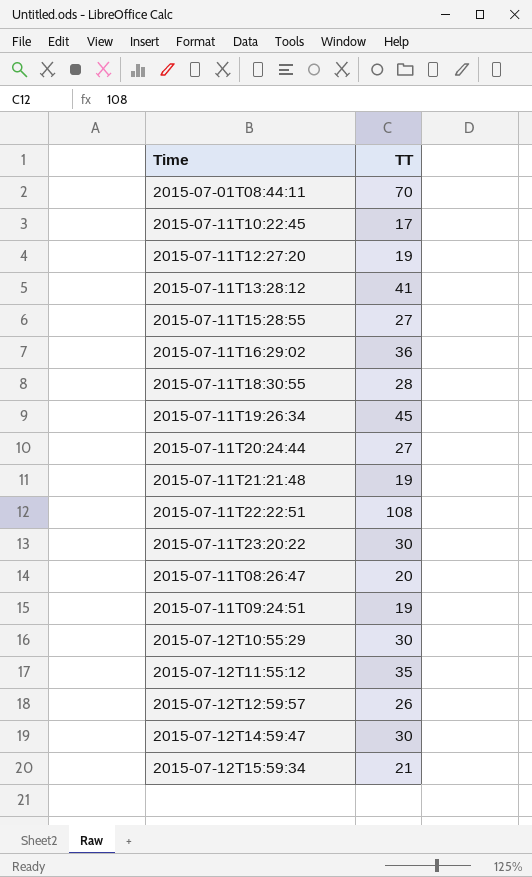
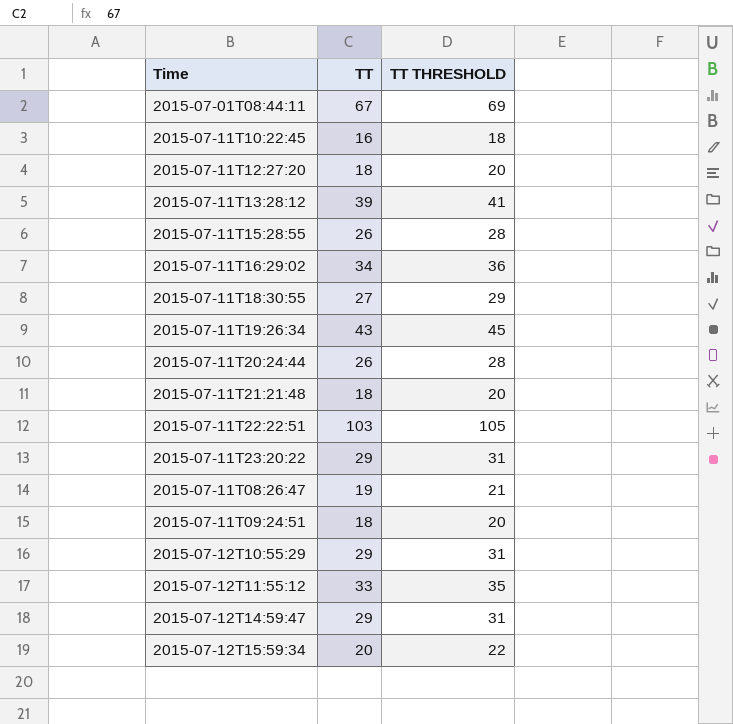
column TT THRESHOLD | formula: none -> [TT] + 2
row 2015-07-12T12:59:57: 26 -> none
2015-07-01T08:44:11 | TT: 70 -> 67
2015-07-11T10:22:45 | TT: 17 -> 16
2015-07-11T12:27:20 | TT: 19 -> 18
2015-07-11T13:28:12 | TT: 41 -> 39
2015-07-11T15:28:55 | TT: 27 -> 26
2015-07-11T16:29:02 | TT: 36 -> 34
2015-07-11T18:30:55 | TT: 28 -> 27
2015-07-11T19:26:34 | TT: 45 -> 43
2015-07-11T20:24:44 | TT: 27 -> 26
2015-07-11T21:21:48 | TT: 19 -> 18
2015-07-11T22:22:51 | TT: 108 -> 103
2015-07-11T23:20:22 | TT: 30 -> 29
2015-07-11T08:26:47 | TT: 20 -> 19
2015-07-11T09:24:51 | TT: 19 -> 18
2015-07-12T10:55:29 | TT: 30 -> 29
2015-07-12T11:55:12 | TT: 35 -> 33
2015-07-12T14:59:47 | TT: 30 -> 29
2015-07-12T15:59:34 | TT: 21 -> 20

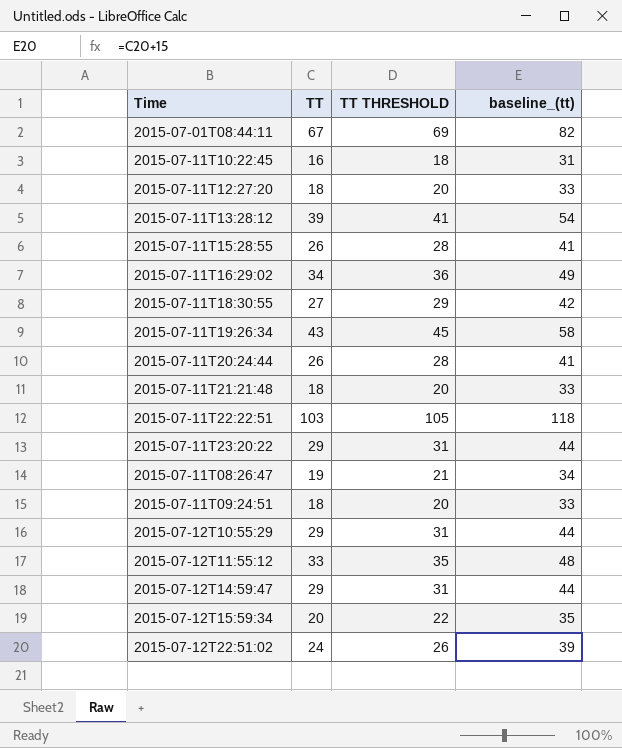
column baseline_(tt) | formula: none -> [TT] + 15
row 2015-07-12T22:51:02: none -> 24 | 26 | 39

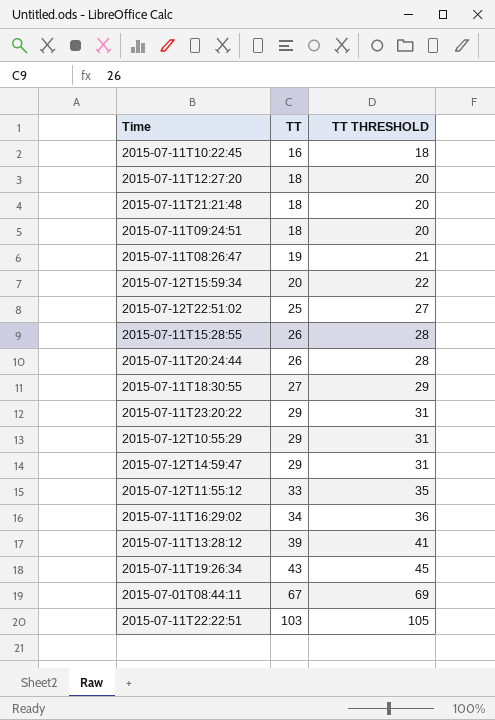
row order: none -> TT ascending
column baseline_(tt) | formula: [TT] + 15 -> none
2015-07-12T22:51:02 | TT: 24 -> 25
2015-07-12T22:51:02 | TT THRESHOLD: 26 -> 27

